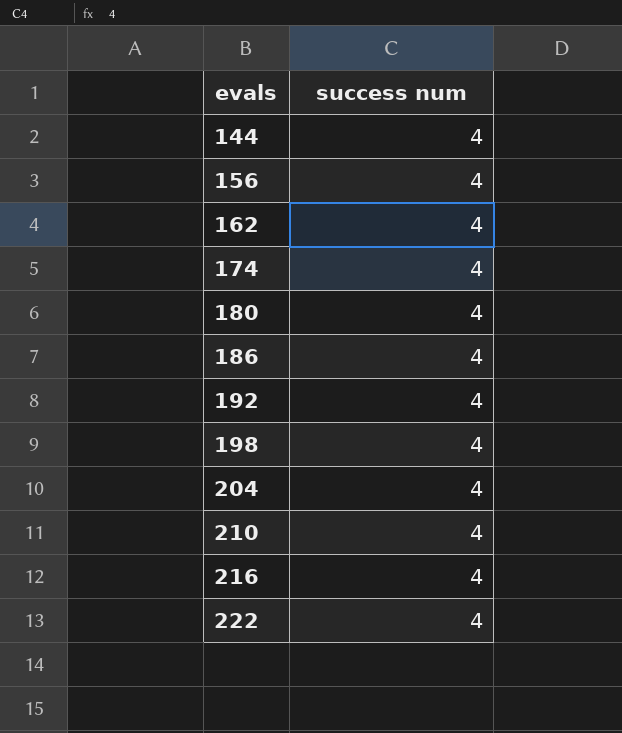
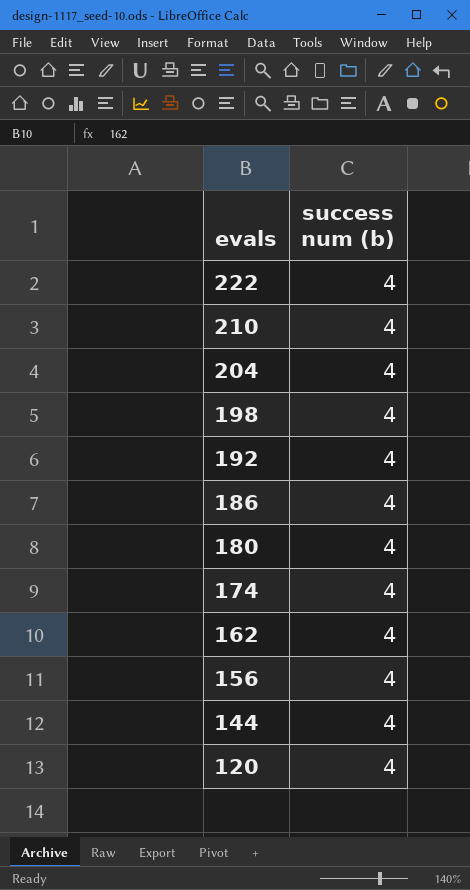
row order: evals ascending -> evals descending
column name: success num -> success num (b)
row 216: 4 -> none
row 120: none -> 4

